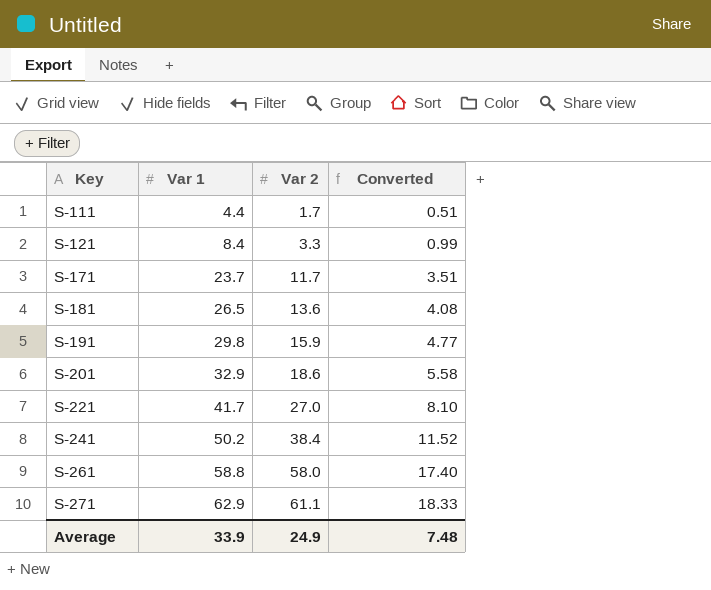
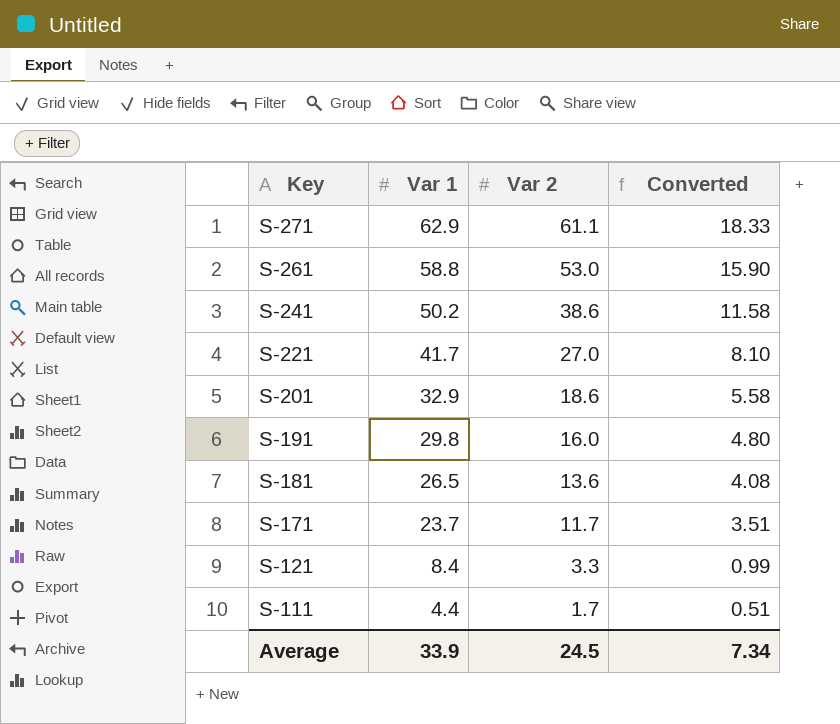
row order: Key ascending -> Key descending
S-261 | Var 2: 58.0 -> 53.0
S-261 | Converted: 17.40 -> 15.90
S-241 | Var 2: 38.4 -> 38.6
S-241 | Converted: 11.52 -> 11.58
S-191 | Var 2: 15.9 -> 16.0
S-191 | Converted: 4.77 -> 4.80
Average | Var 2: 24.9 -> 24.5
Average | Converted: 7.48 -> 7.34

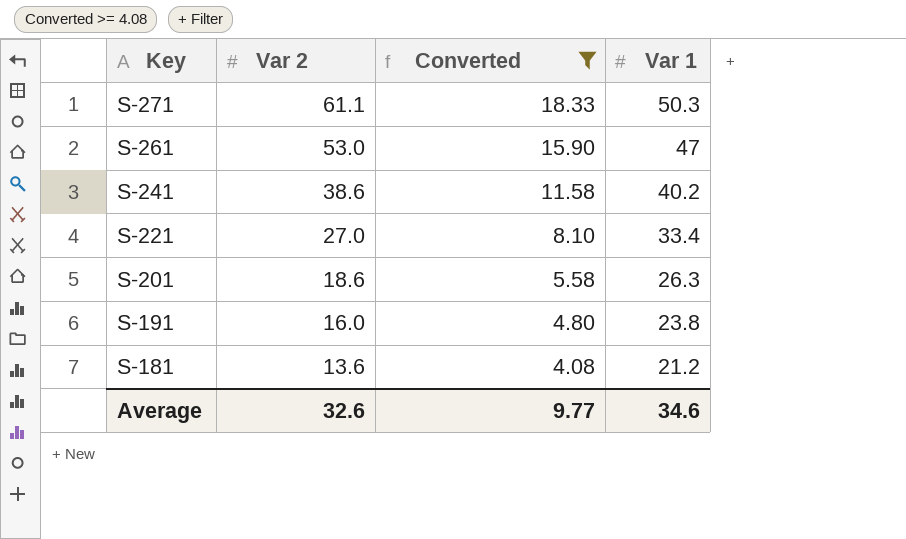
filter: none -> Converted >= 4.08
column Var 1 | position: 2 -> 4
S-271 | Var 1: 62.9 -> 50.3
S-261 | Var 1: 58.8 -> 47
S-241 | Var 1: 50.2 -> 40.2
S-221 | Var 1: 41.7 -> 33.4
S-201 | Var 1: 32.9 -> 26.3
S-191 | Var 1: 29.8 -> 23.8
S-181 | Var 1: 26.5 -> 21.2
Average | Var 2: 24.5 -> 32.6
Average | Converted: 7.34 -> 9.77
Average | Var 1: 33.9 -> 34.6

